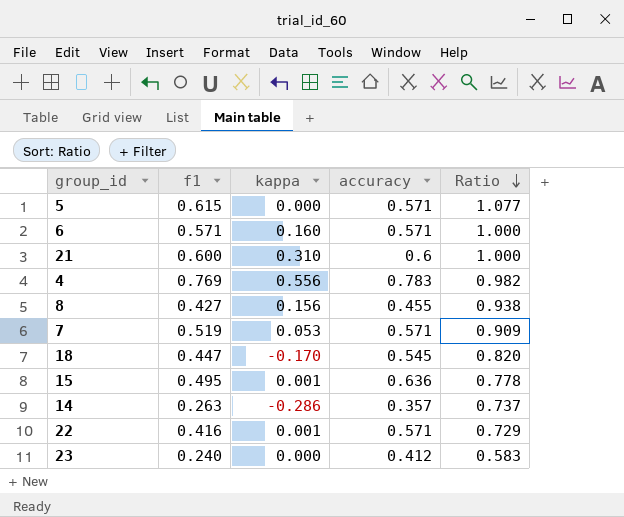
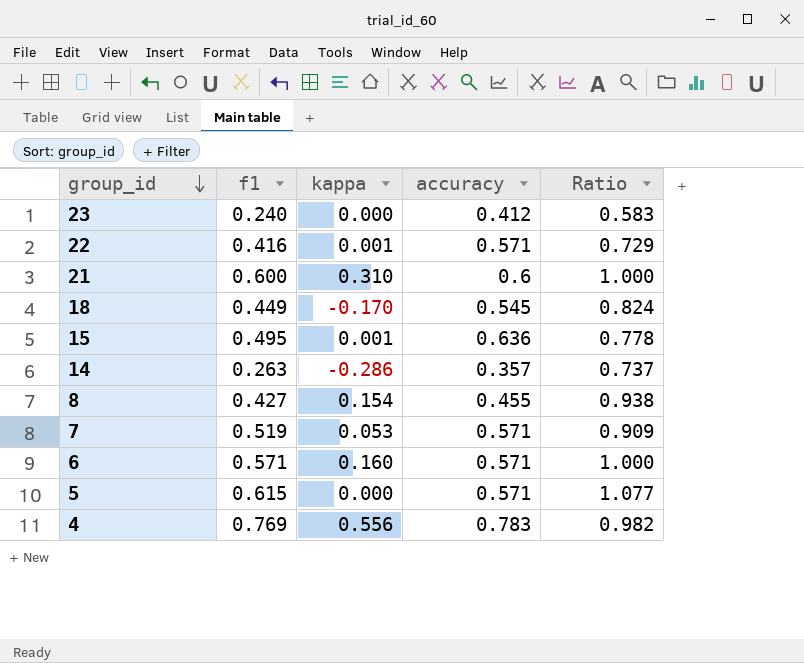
row order: Ratio descending -> group_id descending
18 | f1: 0.447 -> 0.449
18 | Ratio: 0.820 -> 0.824
8 | kappa: 0.156 -> 0.154

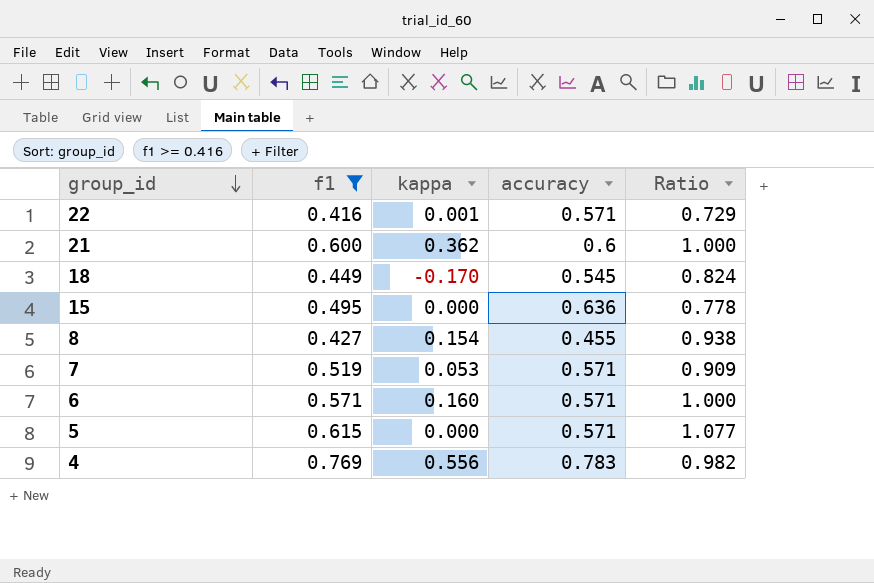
filter: none -> f1 >= 0.416
21 | kappa: 0.310 -> 0.362
15 | kappa: 0.001 -> 0.000

